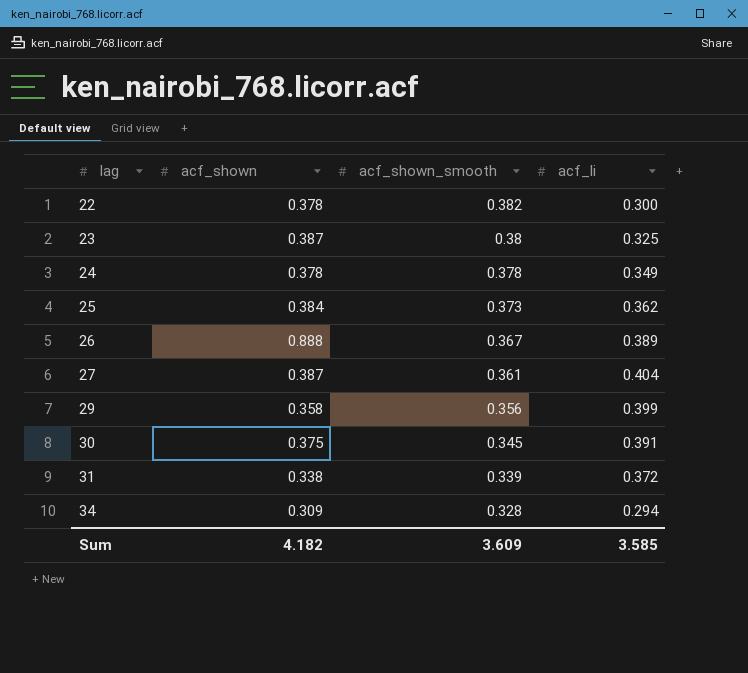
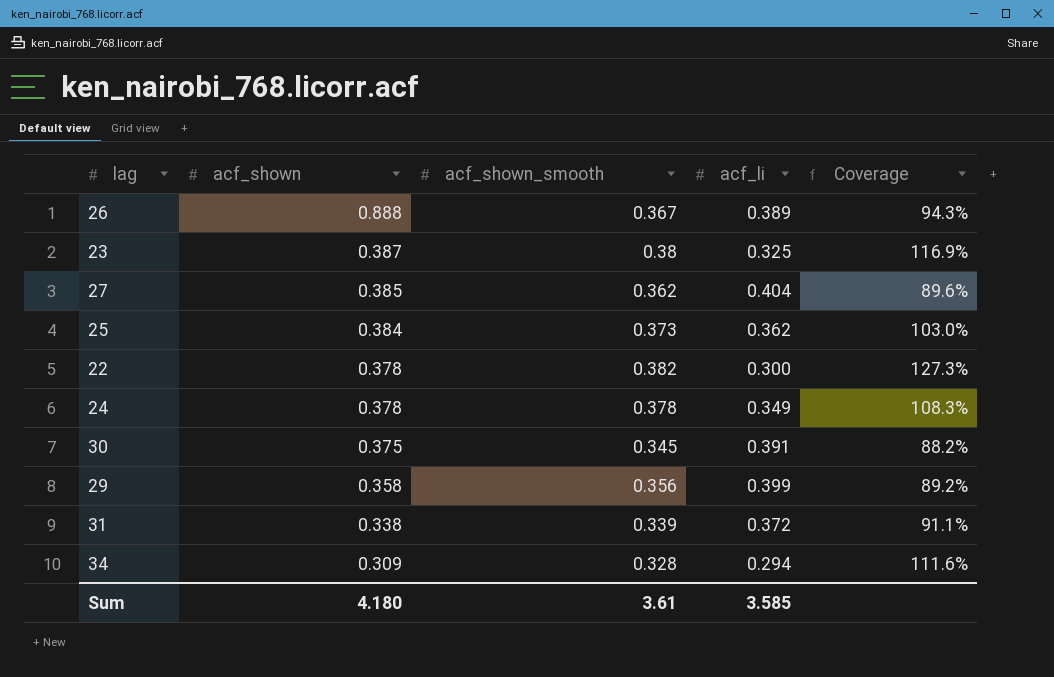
row order: lag ascending -> acf_shown descending
column Coverage | formula: none -> [acf_shown_smooth] / [acf_li]
27 | acf_shown: 0.387 -> 0.385
27 | acf_shown_smooth: 0.361 -> 0.362
Sum | acf_shown: 4.182 -> 4.180
Sum | acf_shown_smooth: 3.609 -> 3.61

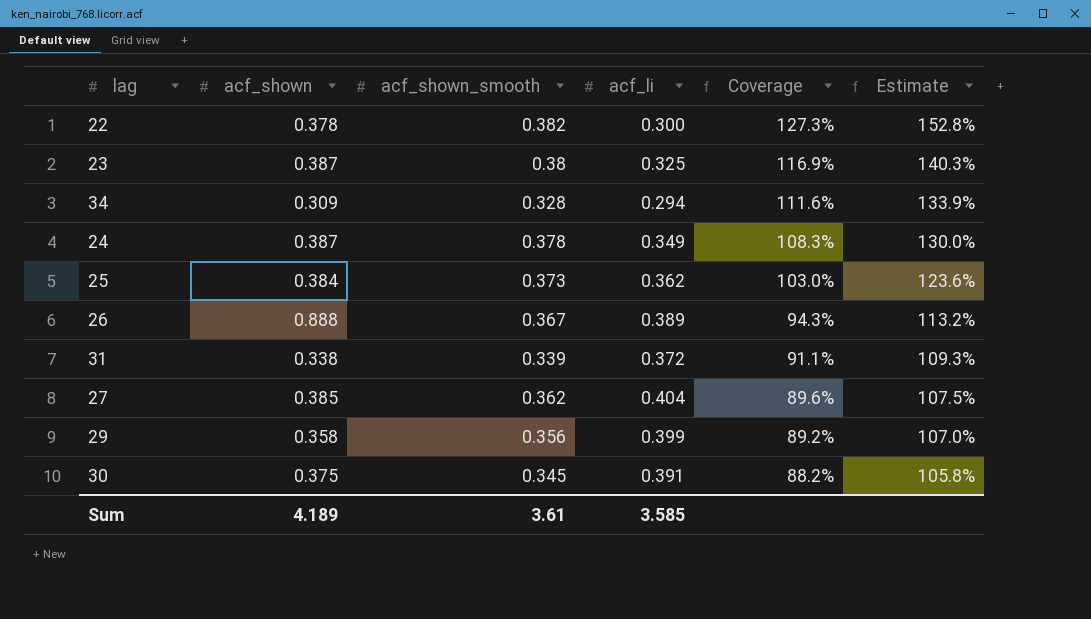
row order: acf_shown descending -> Coverage descending
column Estimate | formula: none -> [Coverage] * 1.2
24 | acf_shown: 0.378 -> 0.387
Sum | acf_shown: 4.180 -> 4.189

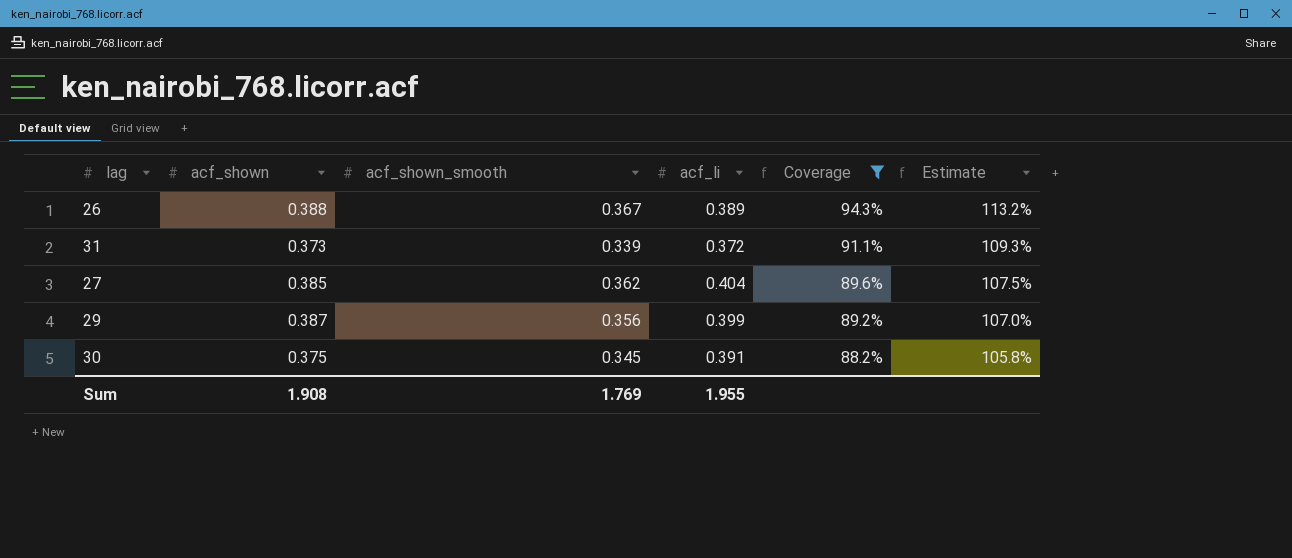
filter: none -> Coverage <= 94.3%
26 | acf_shown: 0.888 -> 0.388
31 | acf_shown: 0.338 -> 0.373
29 | acf_shown: 0.358 -> 0.387
Sum | acf_shown: 4.189 -> 1.908
Sum | acf_shown_smooth: 3.61 -> 1.769
Sum | acf_li: 3.585 -> 1.955

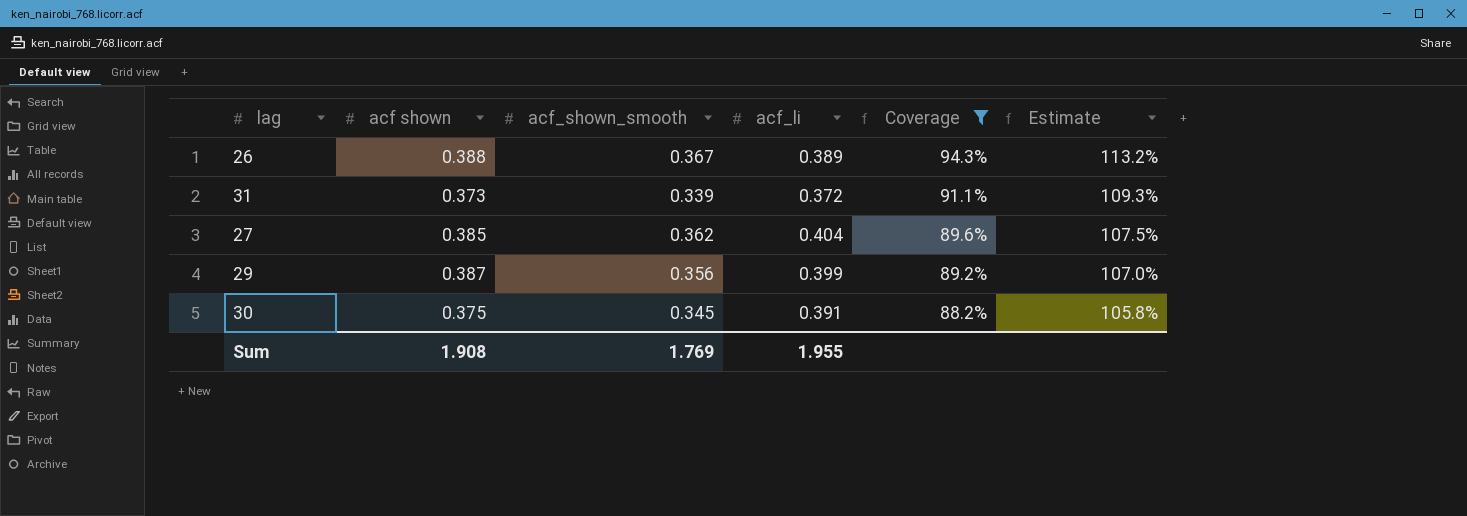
column name: acf_shown -> acf shown

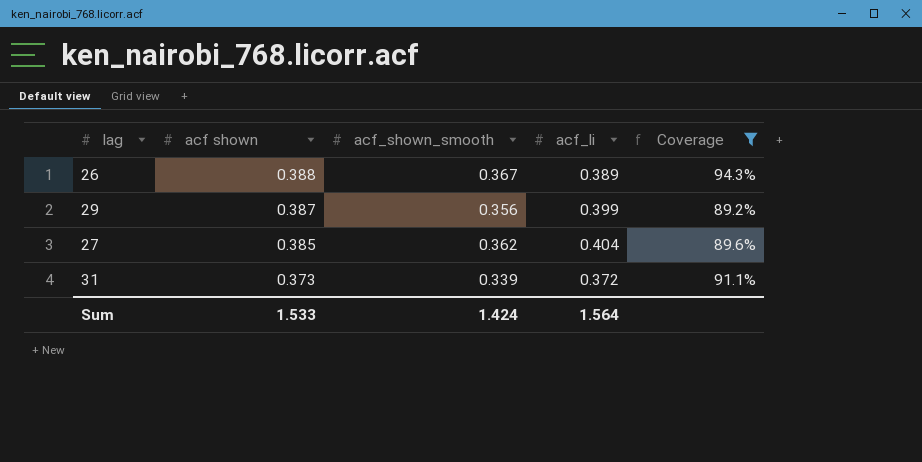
row order: Coverage descending -> acf shown descending
column Estimate | formula: [Coverage] * 1.2 -> none
row 30: 0.375 | 0.345 | 0.391 | 88.2% | 105.8% -> none
Sum | acf shown: 1.908 -> 1.533
Sum | acf_shown_smooth: 1.769 -> 1.424
Sum | acf_li: 1.955 -> 1.564

